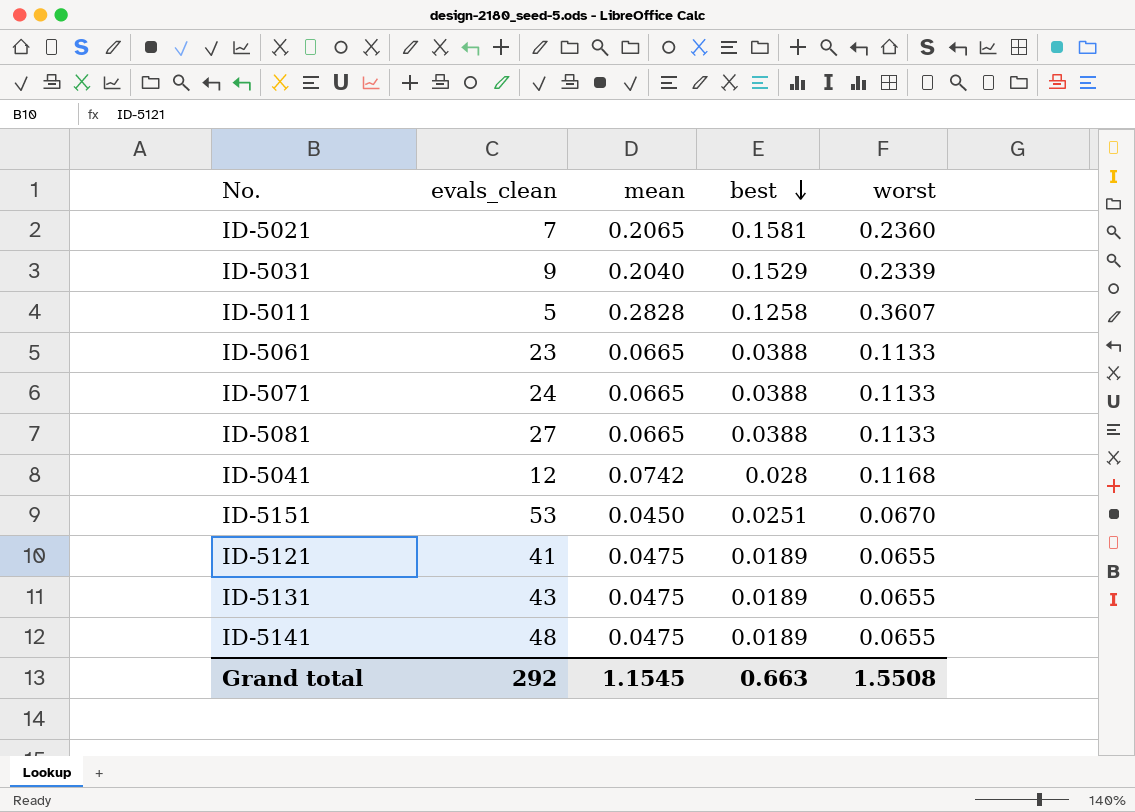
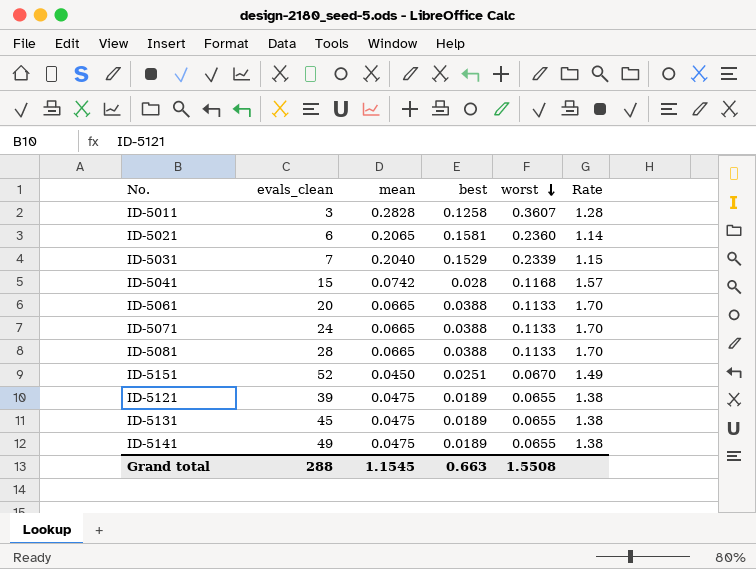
row order: best descending -> worst descending
column Rate | formula: none -> [worst] / [mean]
ID-5011 | evals_clean: 5 -> 3
ID-5021 | evals_clean: 7 -> 6
ID-5031 | evals_clean: 9 -> 7
ID-5041 | evals_clean: 12 -> 15
ID-5061 | evals_clean: 23 -> 20
ID-5081 | evals_clean: 27 -> 28
ID-5151 | evals_clean: 53 -> 52
ID-5121 | evals_clean: 41 -> 39
ID-5131 | evals_clean: 43 -> 45
ID-5141 | evals_clean: 48 -> 49
Grand total | evals_clean: 292 -> 288

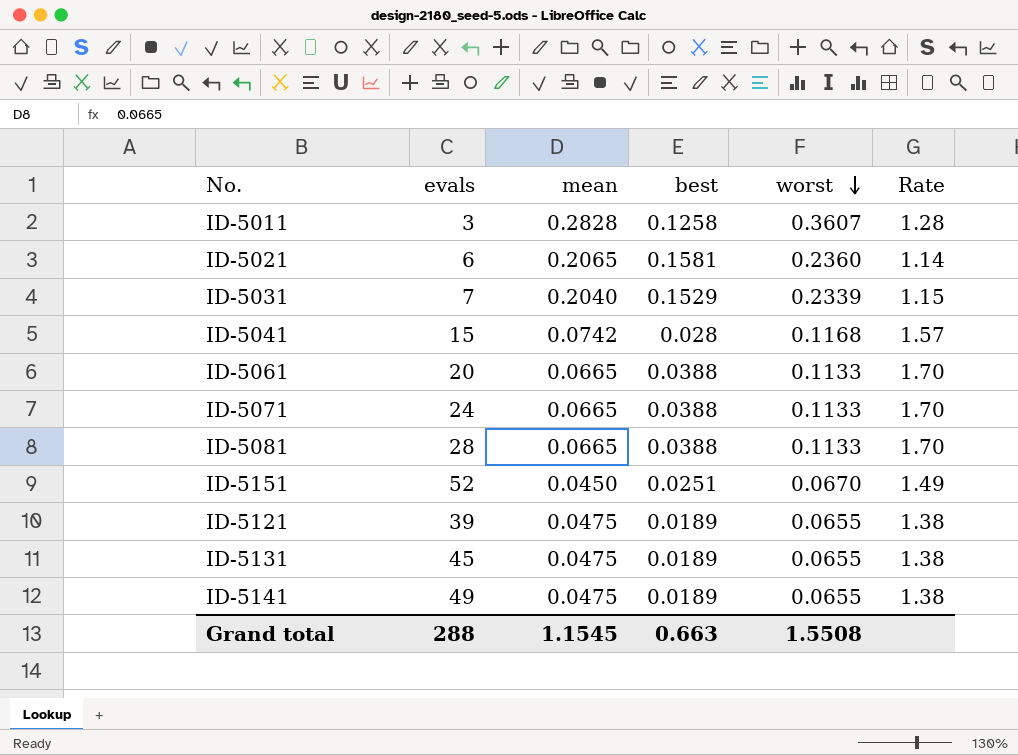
column name: evals_clean -> evals

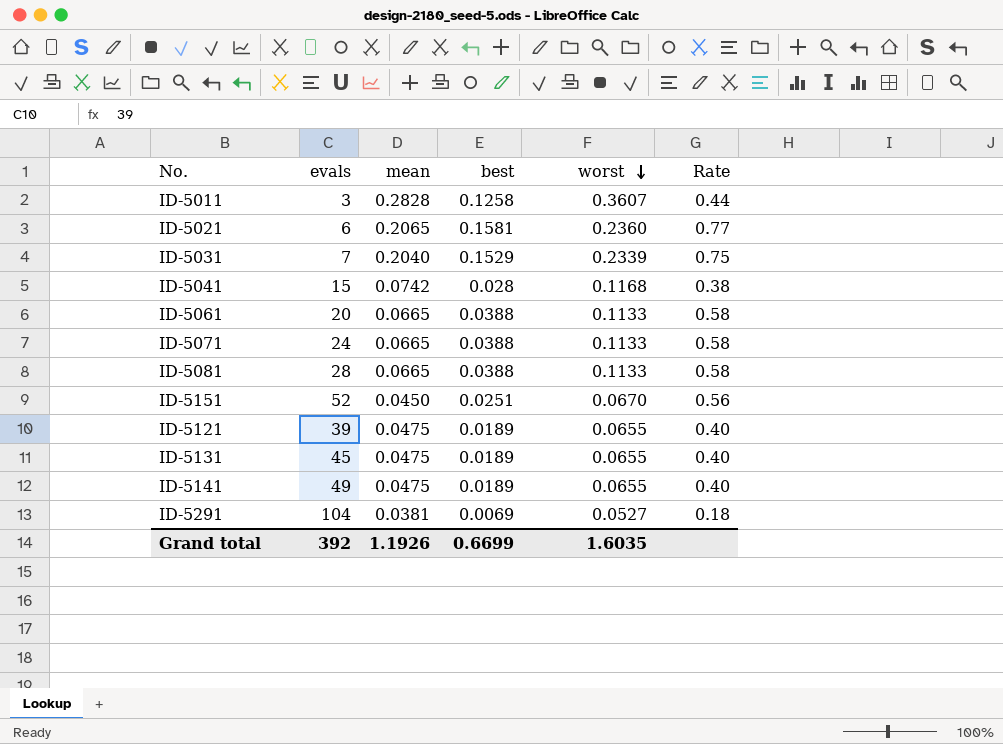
column Rate | formula: [worst] / [mean] -> [best] / [mean]
row ID-5291: none -> 104 | 0.0381 | 0.0069 | 0.0527 | 0.18
Grand total | evals: 288 -> 392
Grand total | mean: 1.1545 -> 1.1926
Grand total | best: 0.663 -> 0.6699
Grand total | worst: 1.5508 -> 1.6035

